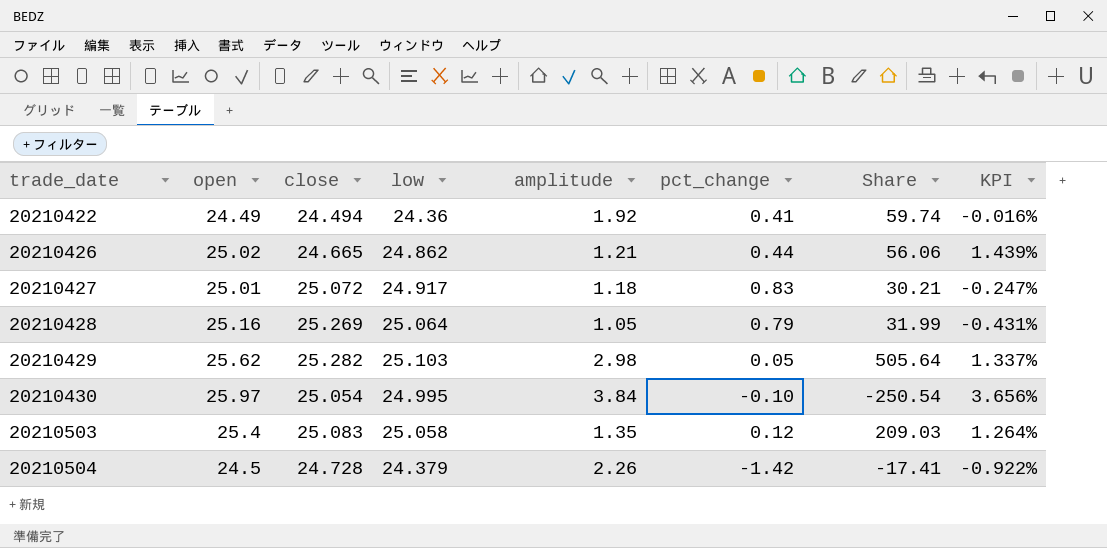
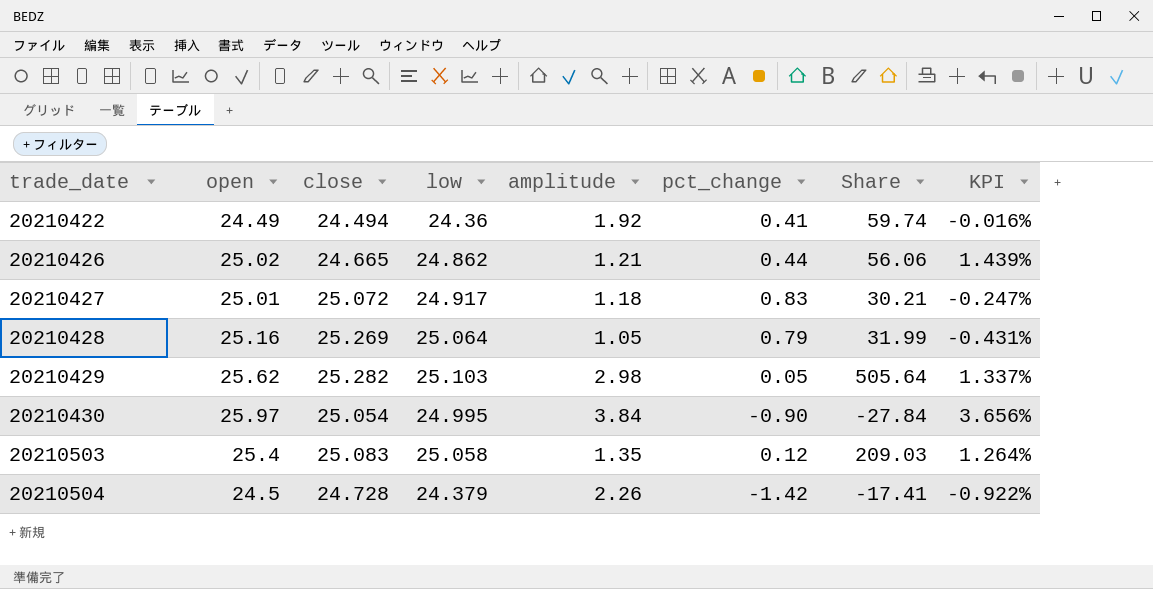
20210430 | pct_change: -0.10 -> -0.90
20210430 | Share: -250.54 -> -27.84

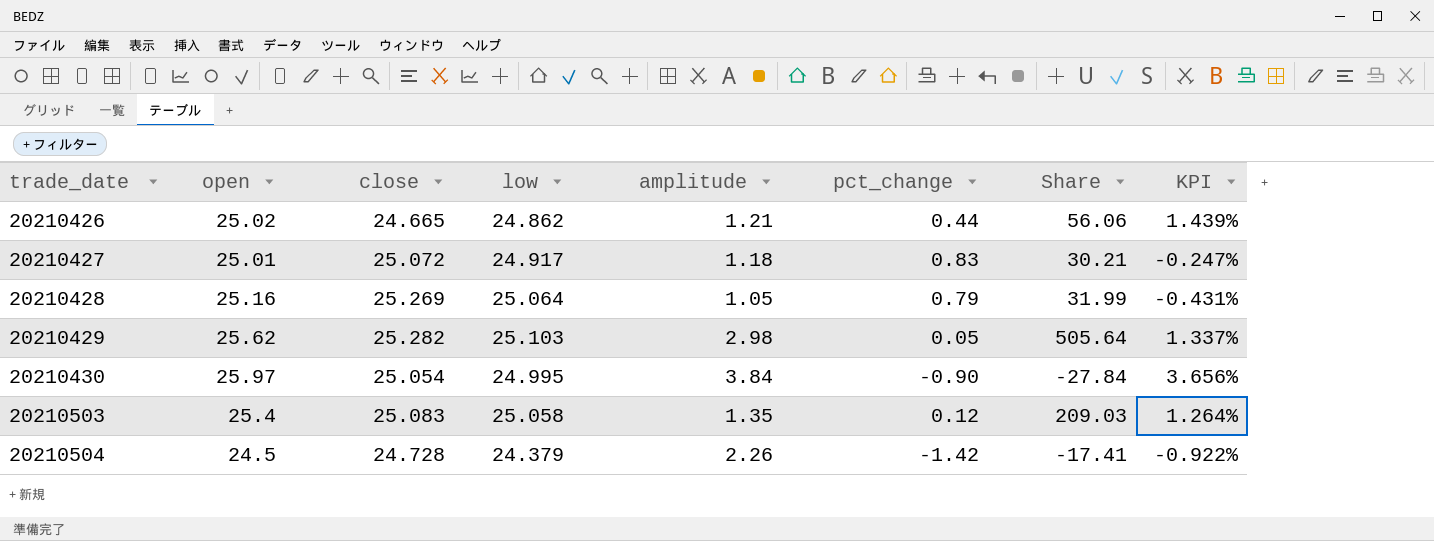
row 20210422: 24.49 | 24.494 | 24.36 | 1.92 | 0.41 | 59.74 | -0.016% -> none

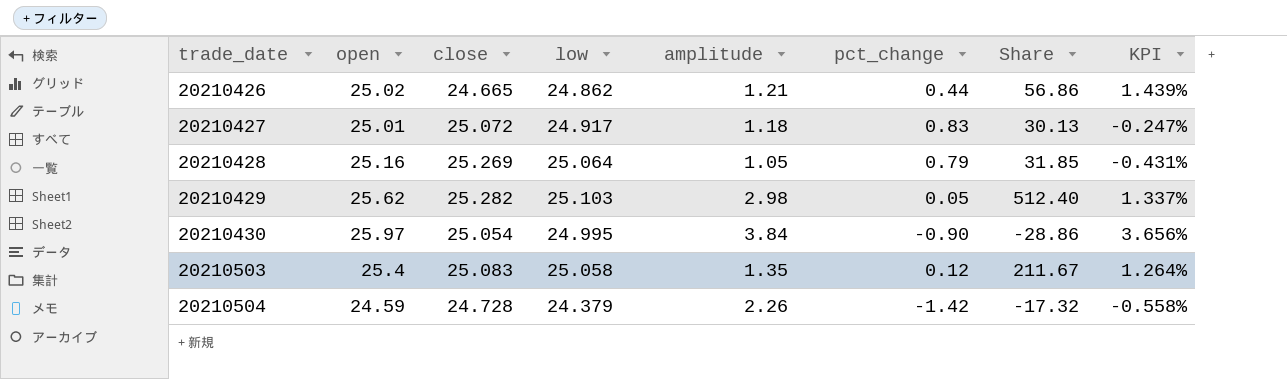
column Share | formula: [close] / [pct_change] -> [open] / [pct_change]
20210504 | open: 24.5 -> 24.59
20210504 | KPI: -0.922% -> -0.558%

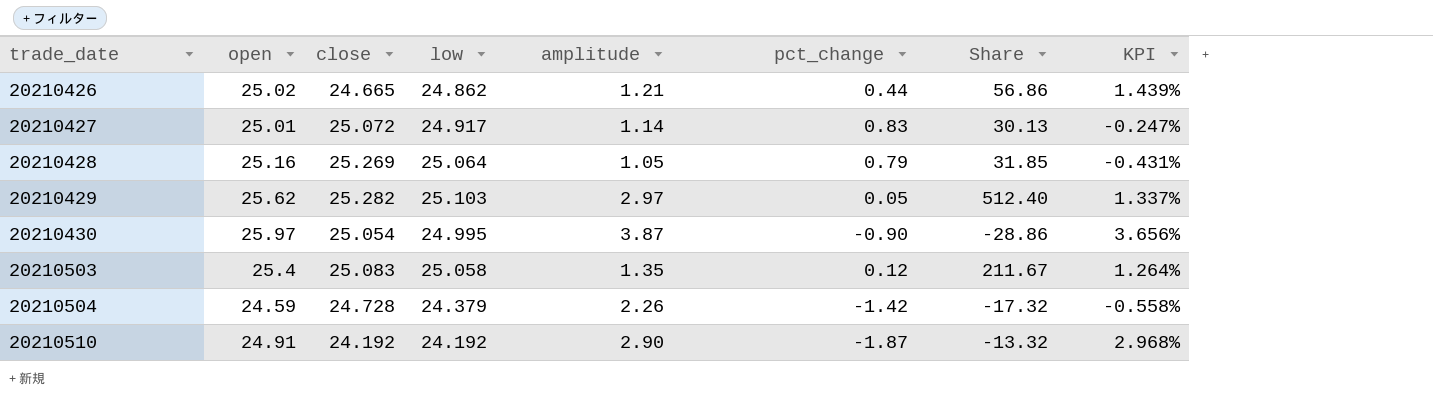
20210427 | amplitude: 1.18 -> 1.14
20210429 | amplitude: 2.98 -> 2.97
20210430 | amplitude: 3.84 -> 3.87
row 20210510: none -> 24.91 | 24.192 | 24.192 | 2.90 | -1.87 | -13.32 | 2.968%

